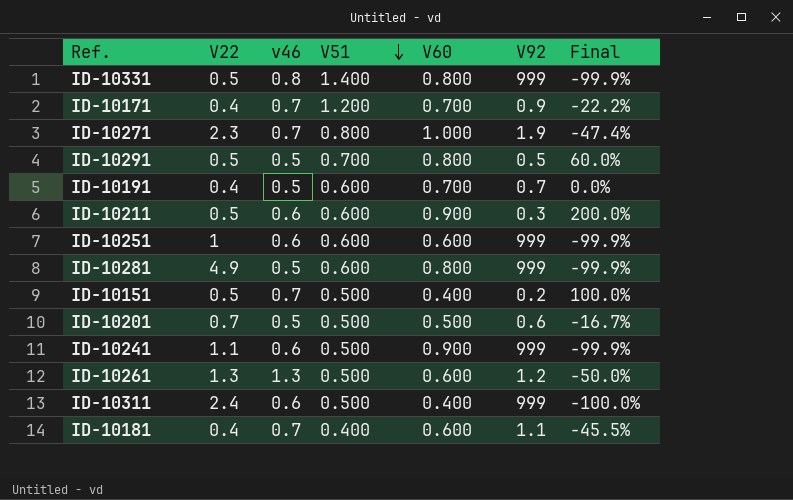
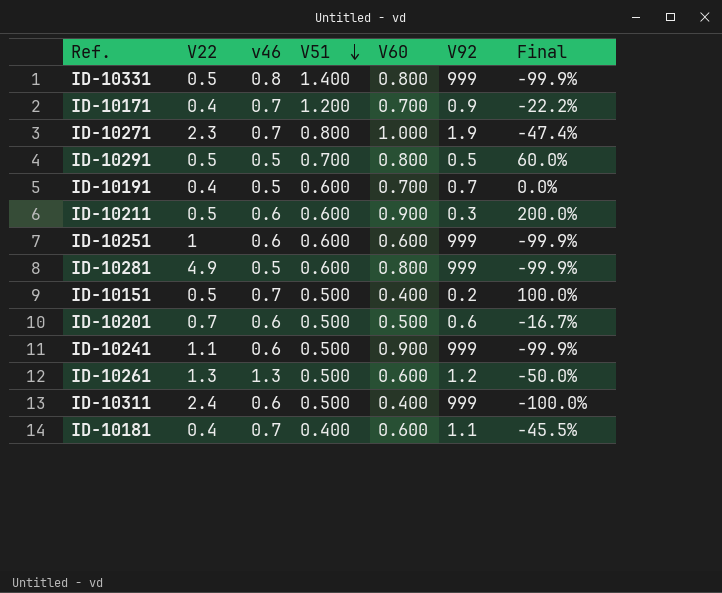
ID-10201 | v46: 0.5 -> 0.6

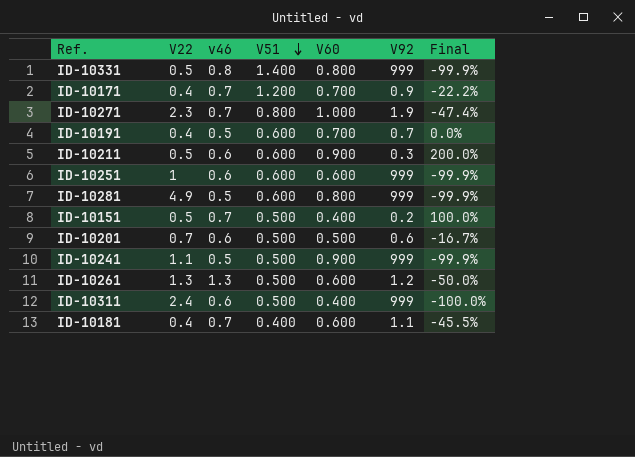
row ID-10291: 0.5 | 0.5 | 0.700 | 0.800 | 0.5 | 60.0% -> none
ID-10241 | v46: 0.6 -> 0.5

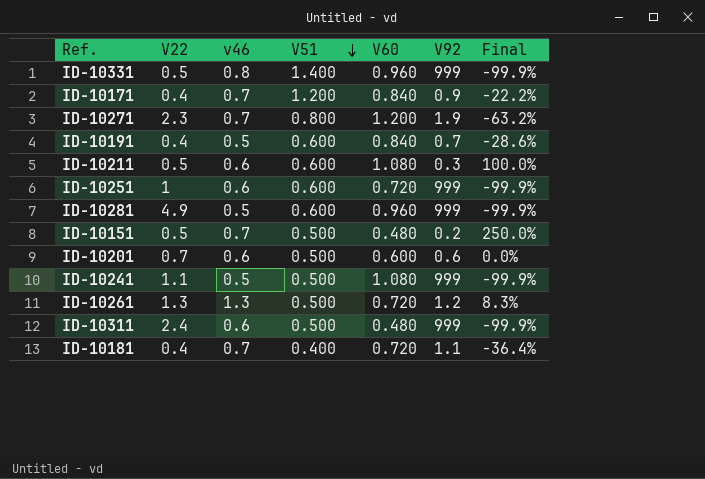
column Final | formula: ([V60] - [V92]) / [V92] -> ([v46] - [V92]) / [V92]
ID-10331 | V60: 0.800 -> 0.960
ID-10171 | V60: 0.700 -> 0.840
ID-10271 | V60: 1.000 -> 1.200
ID-10191 | V60: 0.700 -> 0.840
ID-10211 | V60: 0.900 -> 1.080
ID-10251 | V60: 0.600 -> 0.720
ID-10281 | V60: 0.800 -> 0.960
ID-10151 | V60: 0.400 -> 0.480
ID-10201 | V60: 0.500 -> 0.600
ID-10241 | V60: 0.900 -> 1.080
ID-10261 | V60: 0.600 -> 0.720
ID-10311 | V60: 0.400 -> 0.480
ID-10181 | V60: 0.600 -> 0.720

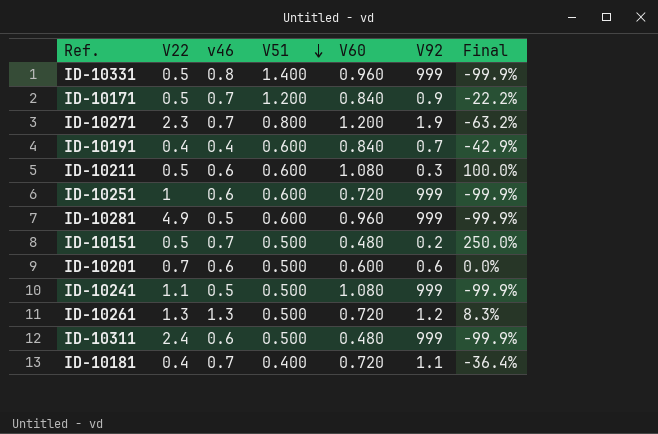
ID-10171 | V22: 0.4 -> 0.5
ID-10191 | v46: 0.5 -> 0.4
ID-10191 | Final: -28.6% -> -42.9%

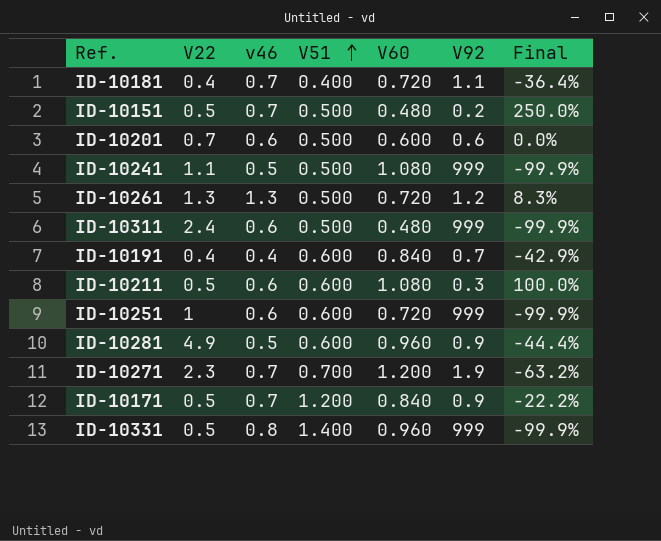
row order: V51 descending -> V51 ascending
ID-10281 | V92: 999 -> 0.9
ID-10281 | Final: -99.9% -> -44.4%
ID-10271 | V51: 0.800 -> 0.700

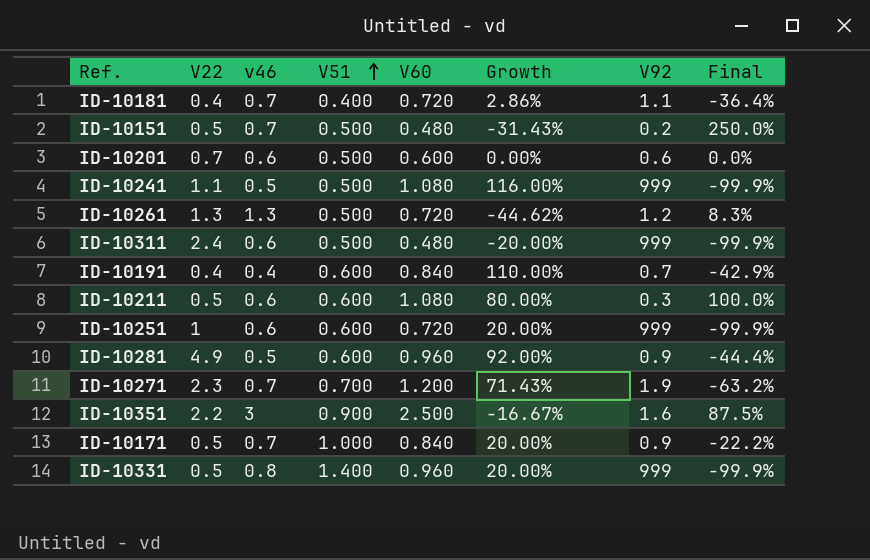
column Growth | formula: none -> ([V60] - [v46]) / [v46]
row ID-10351: none -> 2.2 | 3 | 0.900 | 2.500 | -16.67% | 1.6 | 87.5%
ID-10171 | V51: 1.200 -> 1.000

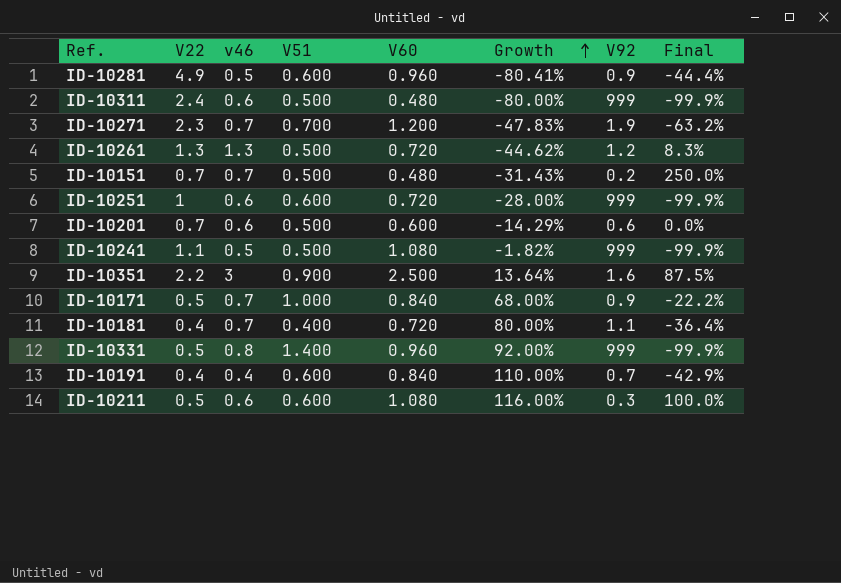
row order: V51 ascending -> Growth ascending
column Growth | formula: ([V60] - [v46]) / [v46] -> ([V60] - [V22]) / [V22]
ID-10151 | V22: 0.5 -> 0.7

